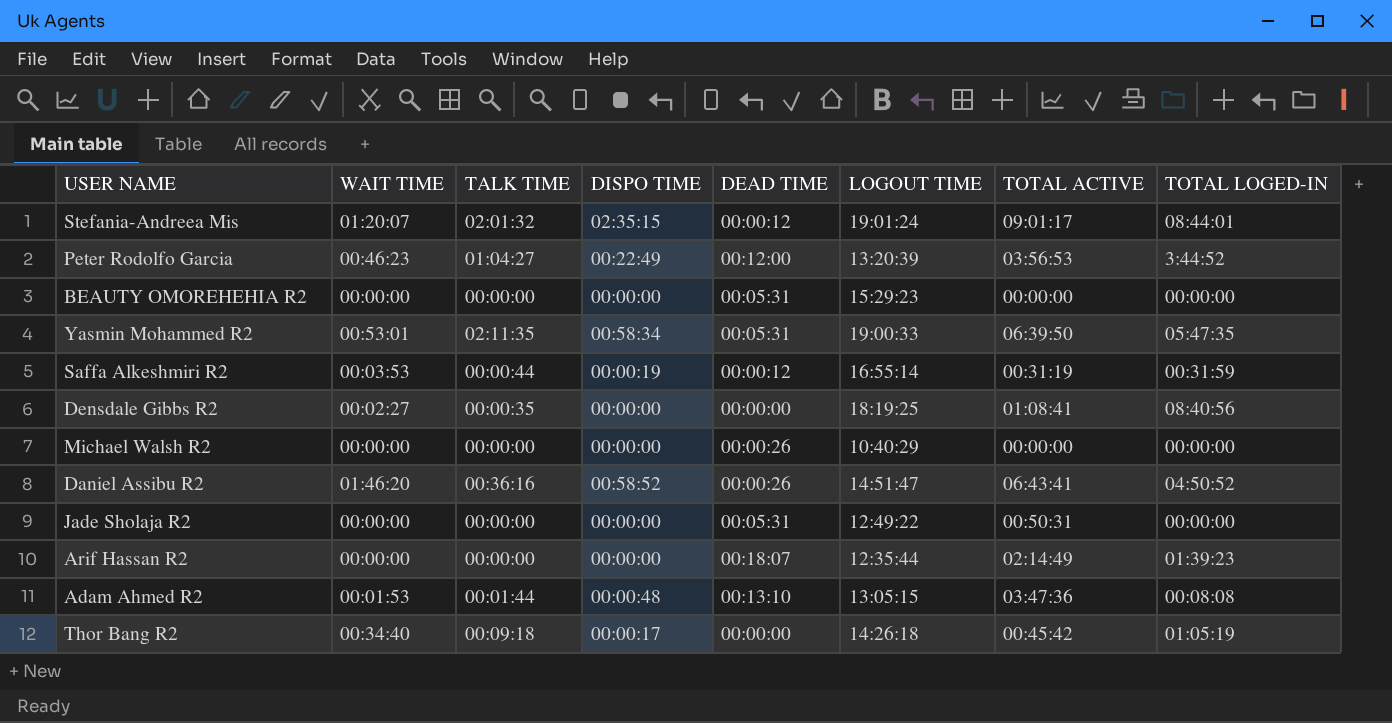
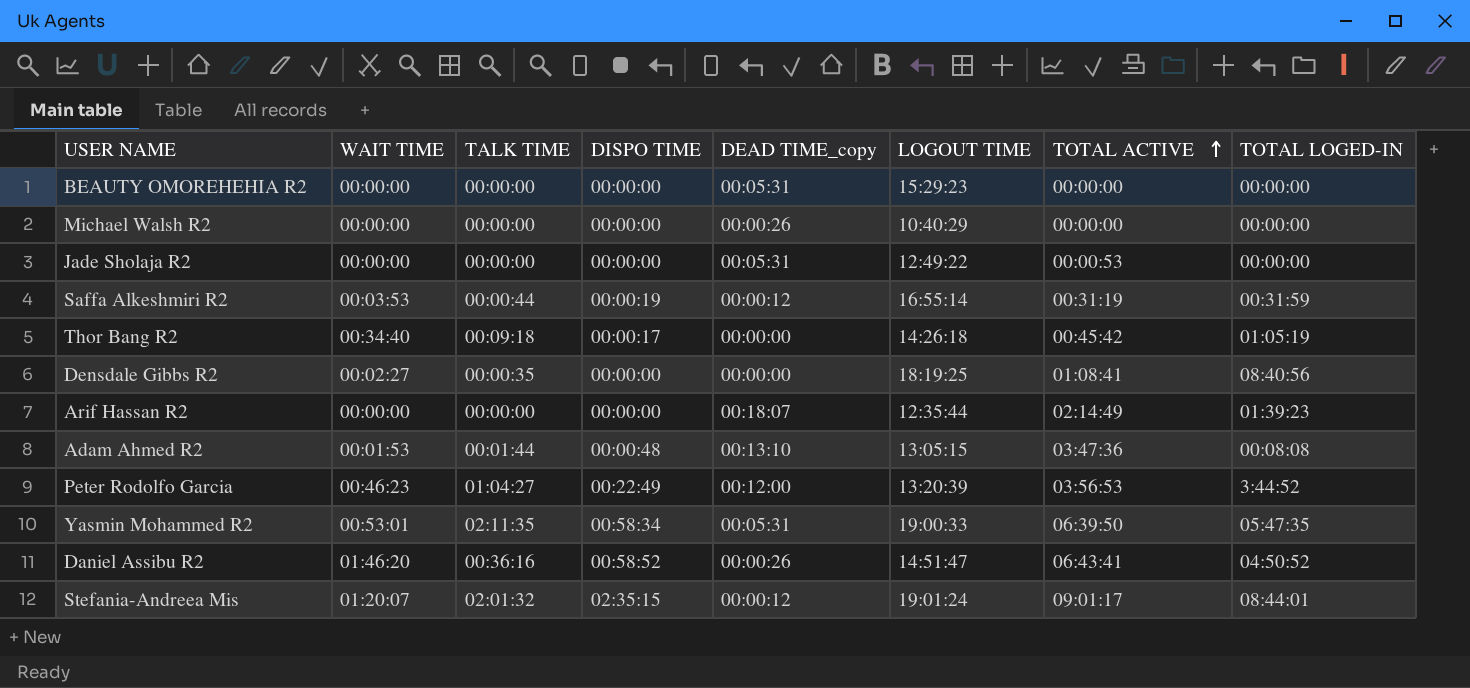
row order: none -> TOTAL ACTIVE ascending
column name: DEAD TIME -> DEAD TIME_copy
Jade Sholaja R2 | TOTAL ACTIVE: 00:50:31 -> 00:00:53

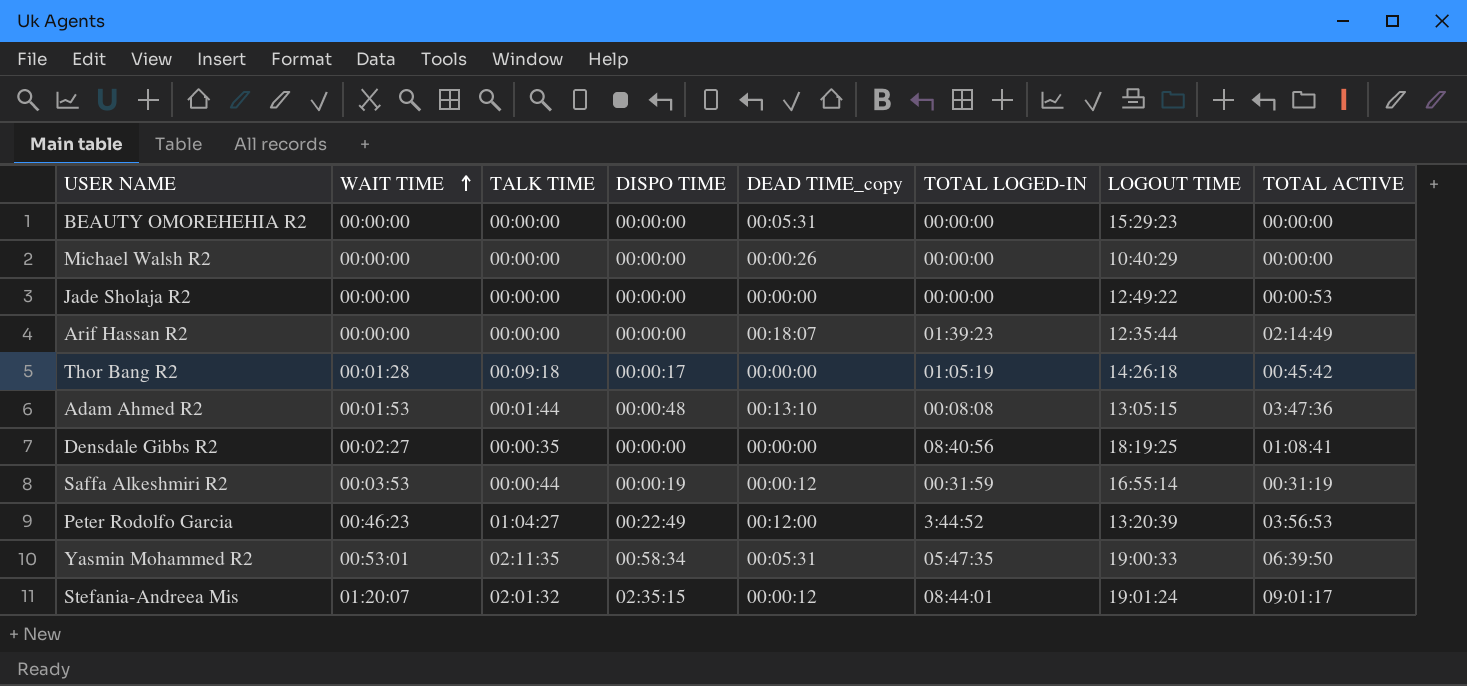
row order: TOTAL ACTIVE ascending -> WAIT TIME ascending
column TOTAL LOGED-IN | position: 8 -> 6
row Daniel Assibu R2: 01:46:20 | 00:36:16 | 00:58:52 | 00:00:26 | 14:51:47 | 06:43:41 | 04:50:52 -> none
Jade Sholaja R2 | DEAD TIME_copy: 00:05:31 -> 00:00:00
Thor Bang R2 | WAIT TIME: 00:34:40 -> 00:01:28

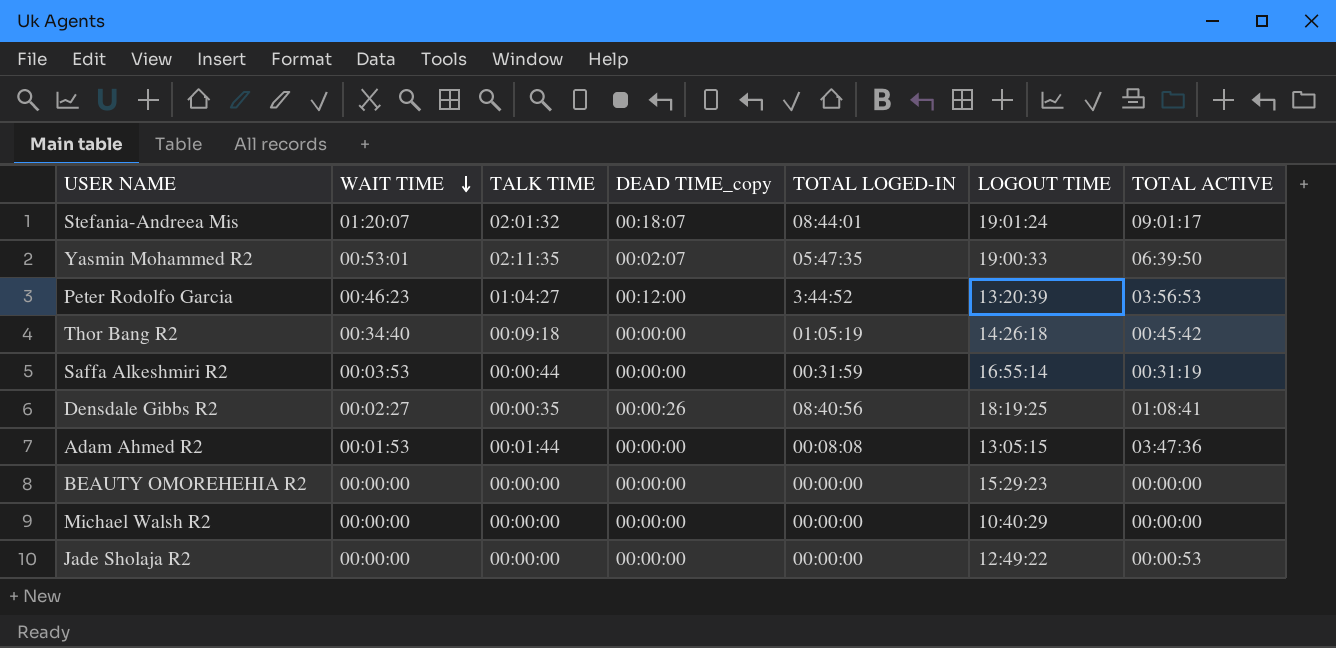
row order: WAIT TIME ascending -> WAIT TIME descending
column DISPO TIME | position: 4 -> none
row Arif Hassan R2: 00:00:00 | 00:00:00 | 00:00:00 | 00:18:07 | 01:39:23 | 12:35:44 | 02:14:49 -> none
Stefania-Andreea Mis | DEAD TIME_copy: 00:00:12 -> 00:18:07
Yasmin Mohammed R2 | DEAD TIME_copy: 00:05:31 -> 00:02:07
Thor Bang R2 | WAIT TIME: 00:01:28 -> 00:34:40
Saffa Alkeshmiri R2 | DEAD TIME_copy: 00:00:12 -> 00:00:00
Densdale Gibbs R2 | DEAD TIME_copy: 00:00:00 -> 00:00:26
Adam Ahmed R2 | DEAD TIME_copy: 00:13:10 -> 00:00:00
BEAUTY OMOREHEHIA R2 | DEAD TIME_copy: 00:05:31 -> 00:00:00
Michael Walsh R2 | DEAD TIME_copy: 00:00:26 -> 00:00:00

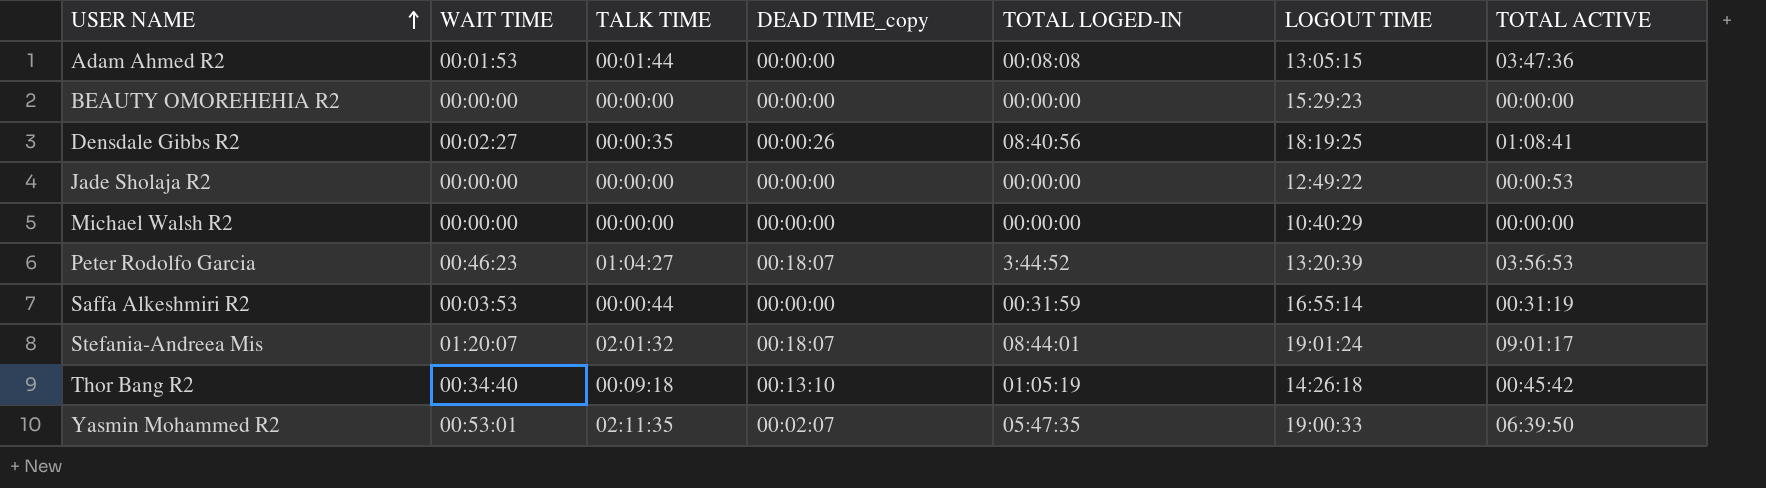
row order: WAIT TIME descending -> USER NAME ascending
Peter Rodolfo Garcia | DEAD TIME_copy: 00:12:00 -> 00:18:07
Thor Bang R2 | DEAD TIME_copy: 00:00:00 -> 00:13:10

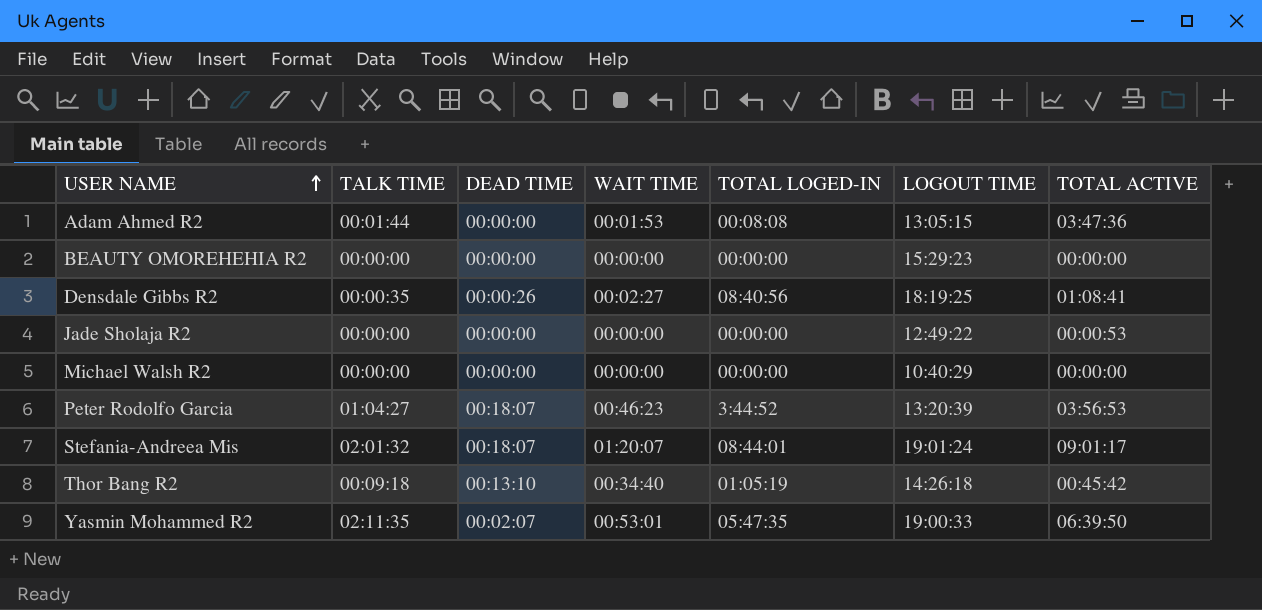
column name: DEAD TIME_copy -> DEAD TIME
column WAIT TIME | position: 2 -> 4
row Saffa Alkeshmiri R2: 00:03:53 | 00:00:44 | 00:00:00 | 00:31:59 | 16:55:14 | 00:31:19 -> none

